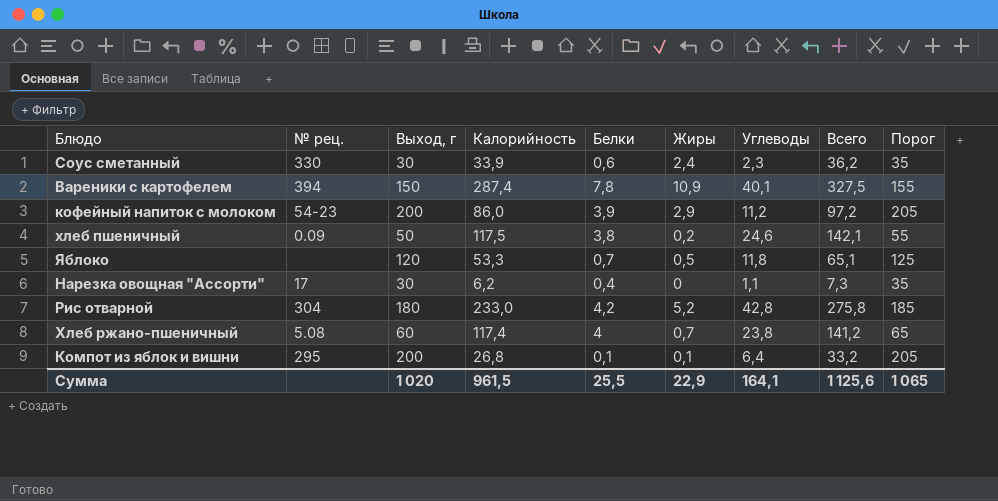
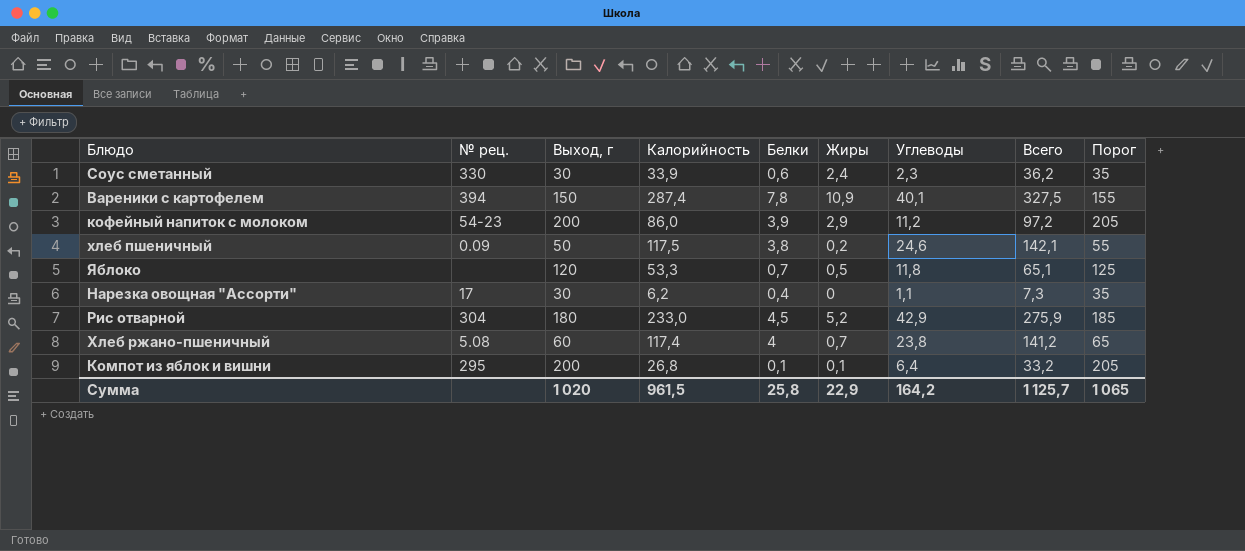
Рис отварной | Белки: 4,2 -> 4,5
Рис отварной | Углеводы: 42,8 -> 42,9
Рис отварной | Всего: 275,8 -> 275,9
Сумма | Белки: 25,5 -> 25,8
Сумма | Углеводы: 164,1 -> 164,2
Сумма | Всего: 1 125,6 -> 1 125,7

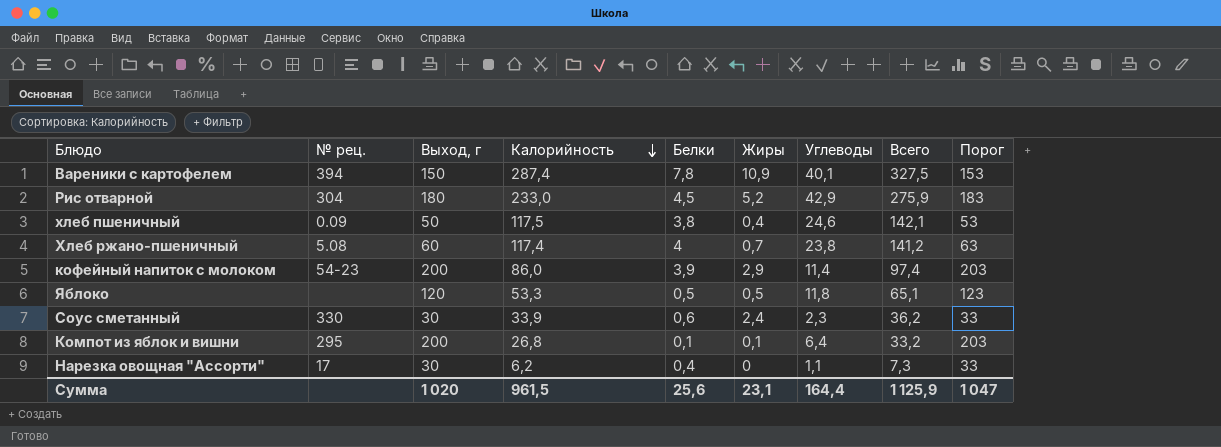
row order: none -> Калорийность descending
column Порог | formula: [Выход, г] + 5 -> [Выход, г] + 3
хлеб пшеничный | Жиры: 0,2 -> 0,4
кофейный напиток с молоком | Углеводы: 11,2 -> 11,4
кофейный напиток с молоком | Всего: 97,2 -> 97,4
Яблоко | Белки: 0,7 -> 0,5
Сумма | Белки: 25,8 -> 25,6
Сумма | Жиры: 22,9 -> 23,1
Сумма | Углеводы: 164,2 -> 164,4
Сумма | Всего: 1 125,7 -> 1 125,9
Сумма | Порог: 1 065 -> 1 047

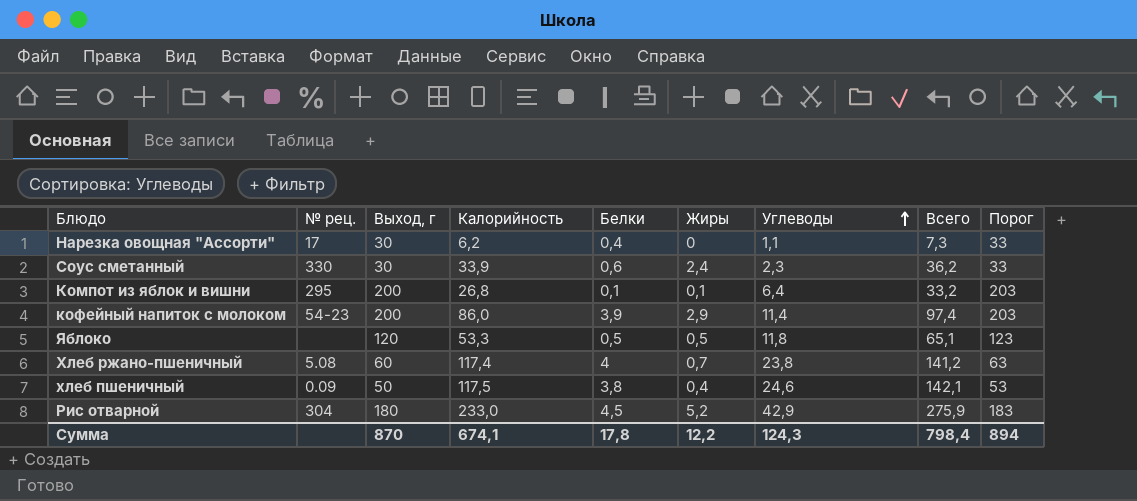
row order: Калорийность descending -> Углеводы ascending
row Вареники с картофелем: 394 | 150 | 287,4 | 7,8 | 10,9 | 40,1 | 327,5 | 153 -> none
Сумма | Выход, г: 1 020 -> 870
Сумма | Калорийность: 961,5 -> 674,1
Сумма | Белки: 25,6 -> 17,8
Сумма | Жиры: 23,1 -> 12,2
Сумма | Углеводы: 164,4 -> 124,3
Сумма | Всего: 1 125,9 -> 798,4
Сумма | Порог: 1 047 -> 894

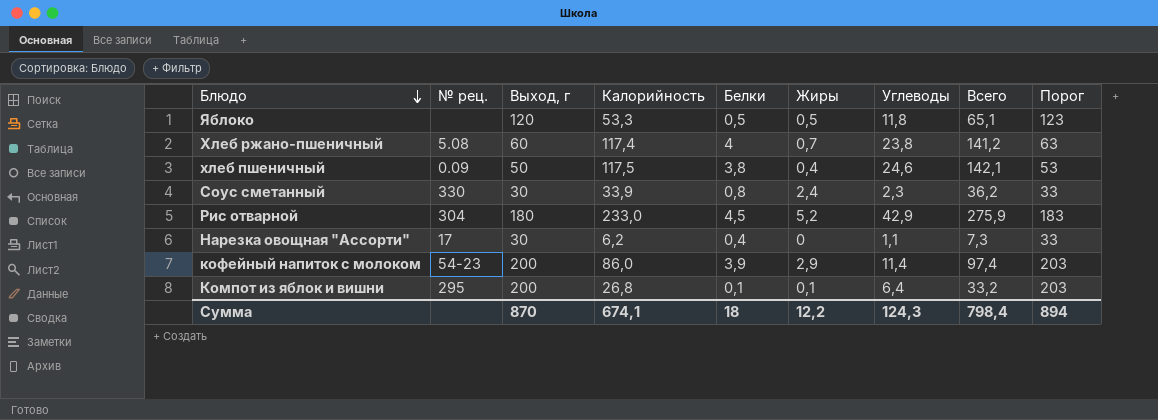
row order: Углеводы ascending -> Блюдо descending
Соус сметанный | Белки: 0,6 -> 0,8
Сумма | Белки: 17,8 -> 18

